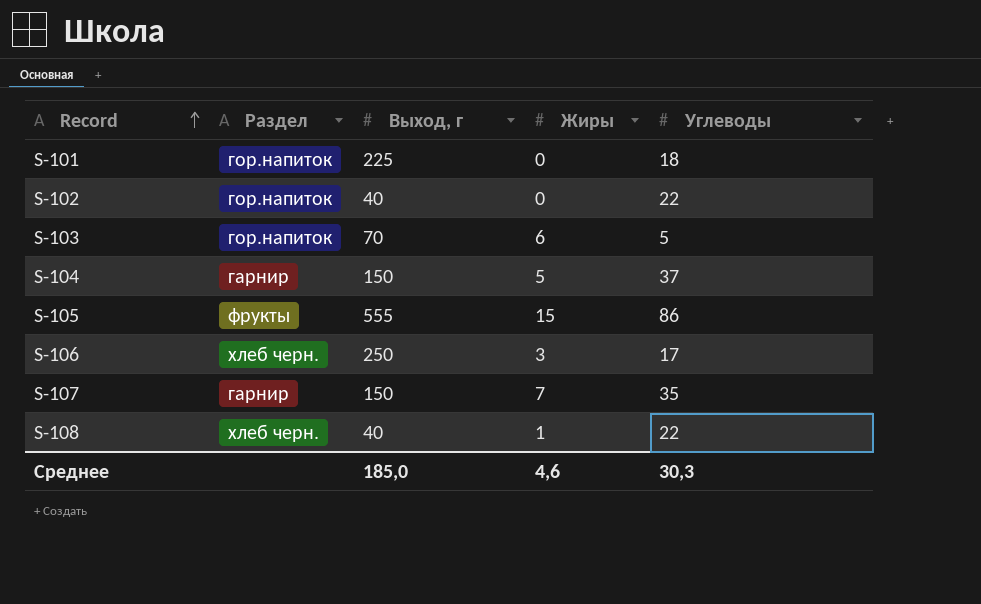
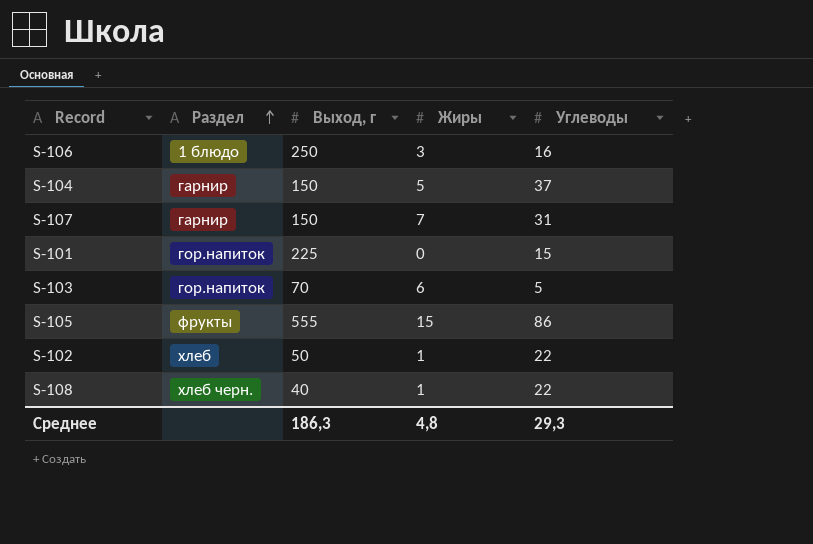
row order: Record ascending -> Раздел ascending
S-106 | Раздел: хлеб черн. -> 1 блюдо
S-106 | Углеводы: 17 -> 16
S-107 | Углеводы: 35 -> 31
S-101 | Углеводы: 18 -> 15
S-102 | Раздел: гор.напиток -> хлеб
S-102 | Выход, г: 40 -> 50
S-102 | Жиры: 0 -> 1
Среднее | Выход, г: 185,0 -> 186,3
Среднее | Жиры: 4,6 -> 4,8
Среднее | Углеводы: 30,3 -> 29,3

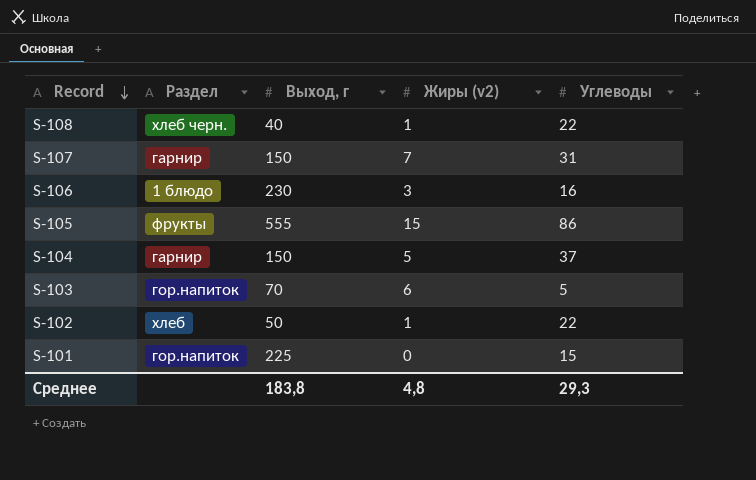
row order: Раздел ascending -> Record descending
column name: Жиры -> Жиры (v2)
S-106 | Выход, г: 250 -> 230
Среднее | Выход, г: 186,3 -> 183,8

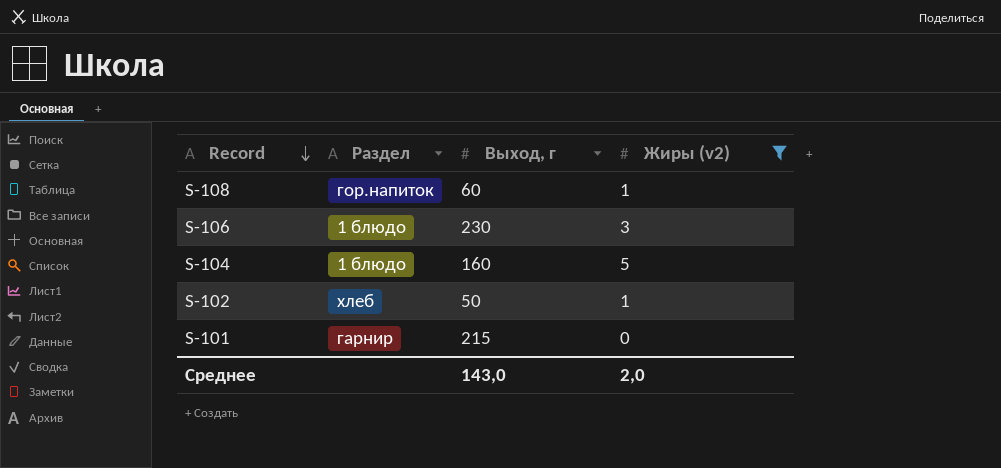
filter: none -> Жиры (v2) <= 5
column Углеводы | position: 5 -> none
S-108 | Раздел: хлеб черн. -> гор.напиток
S-108 | Выход, г: 40 -> 60
S-104 | Раздел: гарнир -> 1 блюдо
S-104 | Выход, г: 150 -> 160
S-101 | Раздел: гор.напиток -> гарнир
S-101 | Выход, г: 225 -> 215
Среднее | Выход, г: 183,8 -> 143,0
Среднее | Жиры (v2): 4,8 -> 2,0

